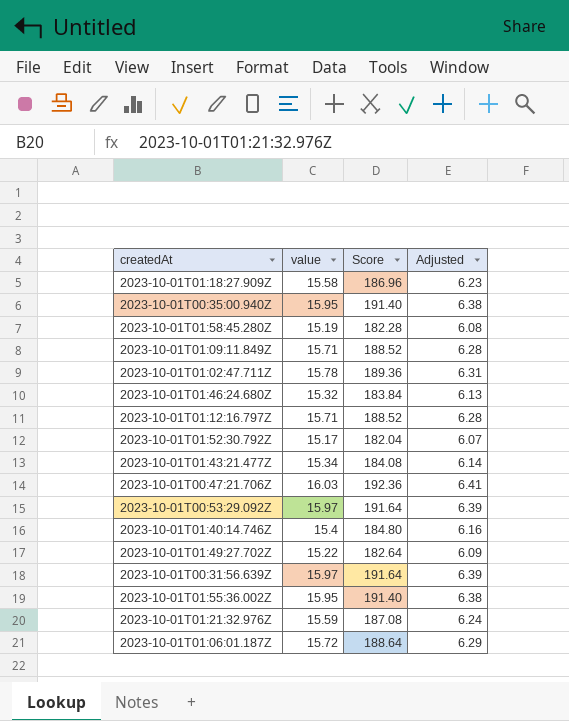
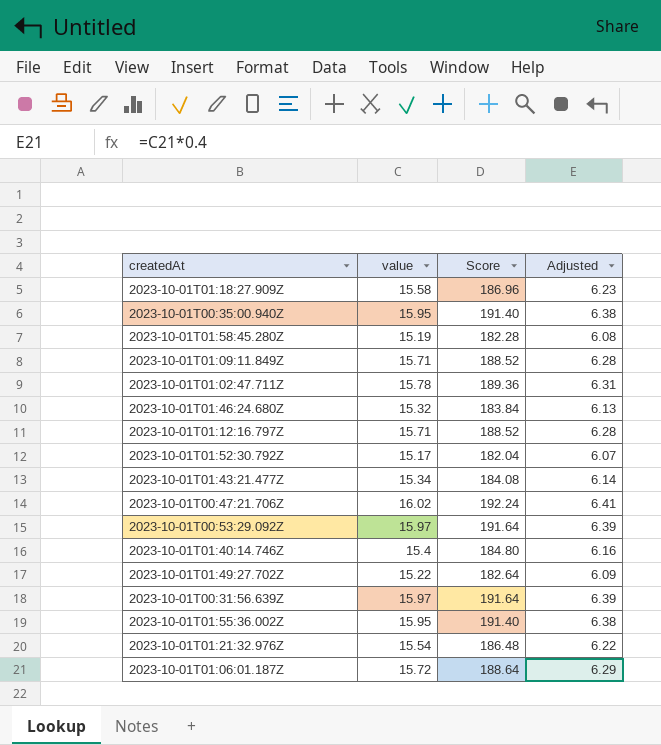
2023-10-01T00:47:21.706Z | value: 16.03 -> 16.02
2023-10-01T00:47:21.706Z | Score: 192.36 -> 192.24
2023-10-01T01:21:32.976Z | value: 15.59 -> 15.54
2023-10-01T01:21:32.976Z | Score: 187.08 -> 186.48
2023-10-01T01:21:32.976Z | Adjusted: 6.24 -> 6.22

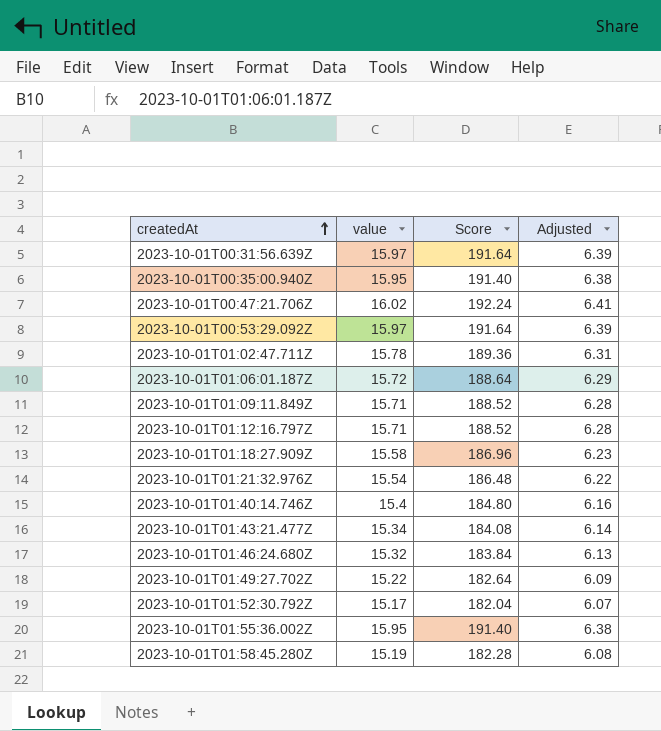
row order: none -> createdAt ascending

